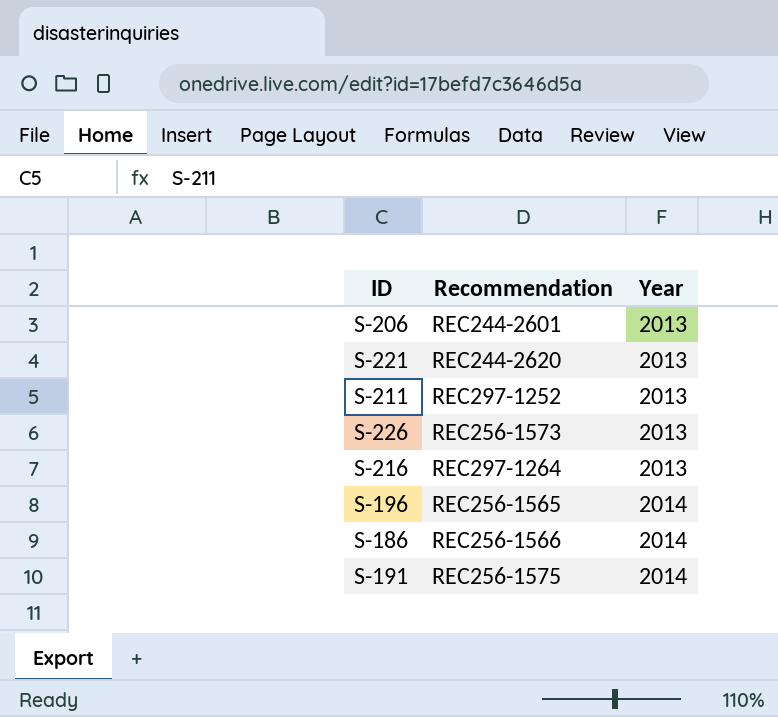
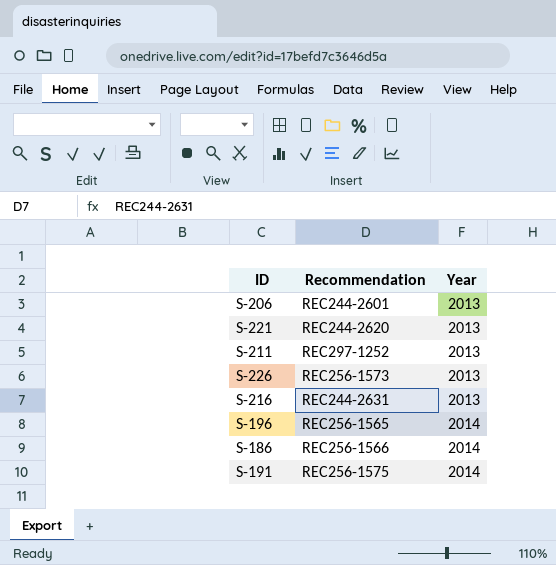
S-216 | Recommendation: REC297-1264 -> REC244-2631

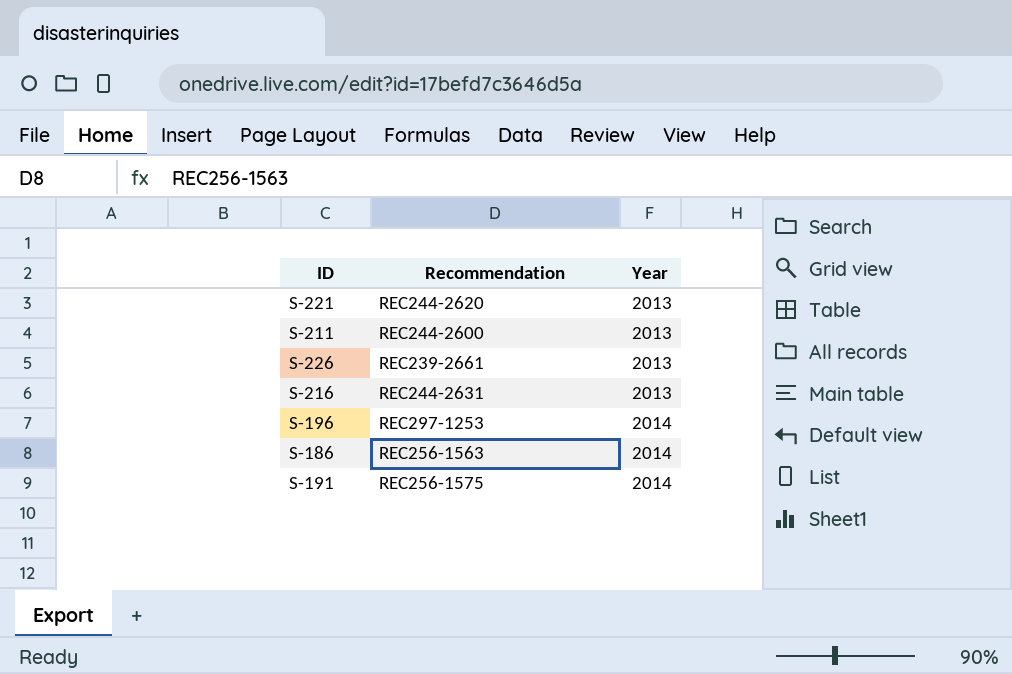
row S-206: REC244-2601 | 2013 -> none
S-211 | Recommendation: REC297-1252 -> REC244-2600
S-226 | Recommendation: REC256-1573 -> REC239-2661
S-196 | Recommendation: REC256-1565 -> REC297-1253
S-186 | Recommendation: REC256-1566 -> REC256-1563

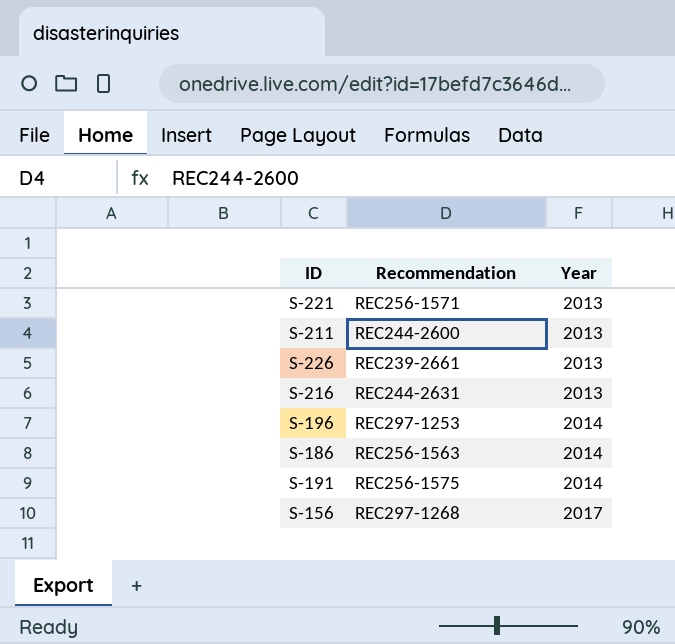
S-221 | Recommendation: REC244-2620 -> REC256-1571
row S-156: none -> REC297-1268 | 2017

